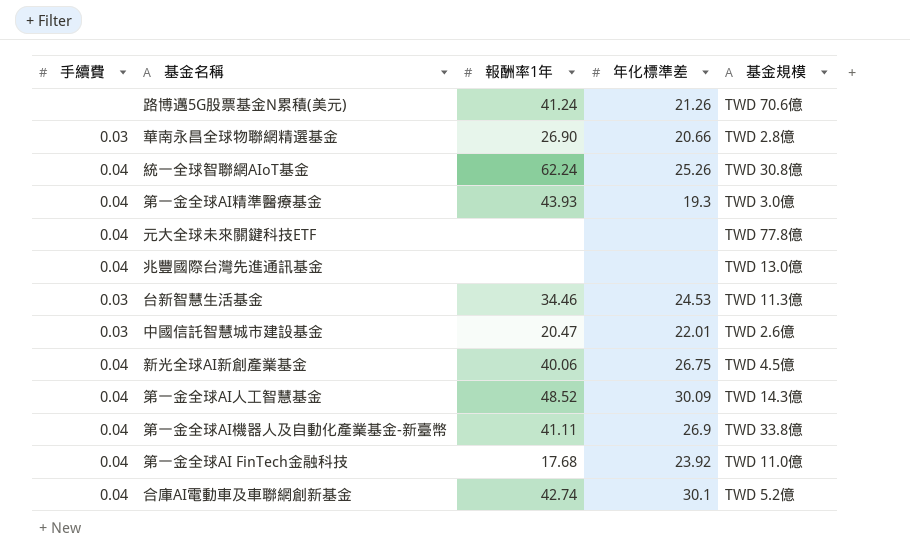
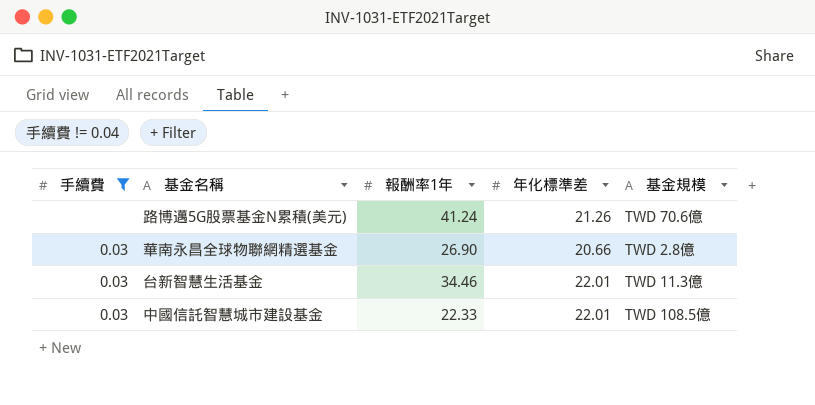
filter: none -> 手續費 != 0.04
台新智慧生活基金 | 年化標準差: 24.53 -> 22.01
中國信託智慧城市建設基金 | 報酬率1年: 20.47 -> 22.33
中國信託智慧城市建設基金 | 基金規模: TWD 2.6億 -> TWD 108.5億

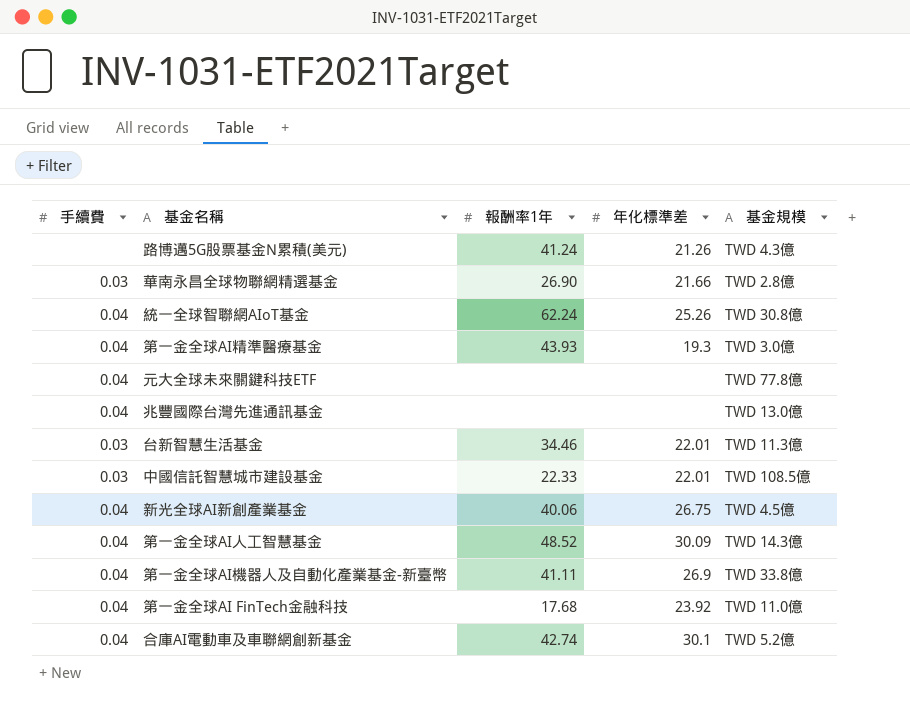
filter: 手續費 != 0.04 -> none
路博邁5G股票基金N累積(美元) | 基金規模: TWD 70.6億 -> TWD 4.3億
華南永昌全球物聯網精選基金 | 年化標準差: 20.66 -> 21.66

